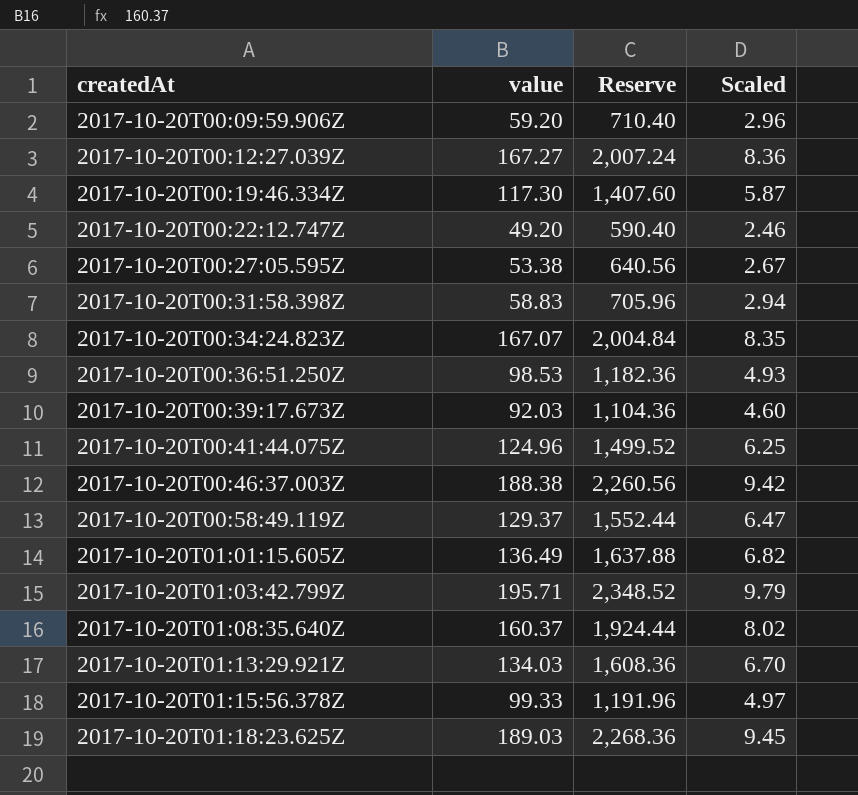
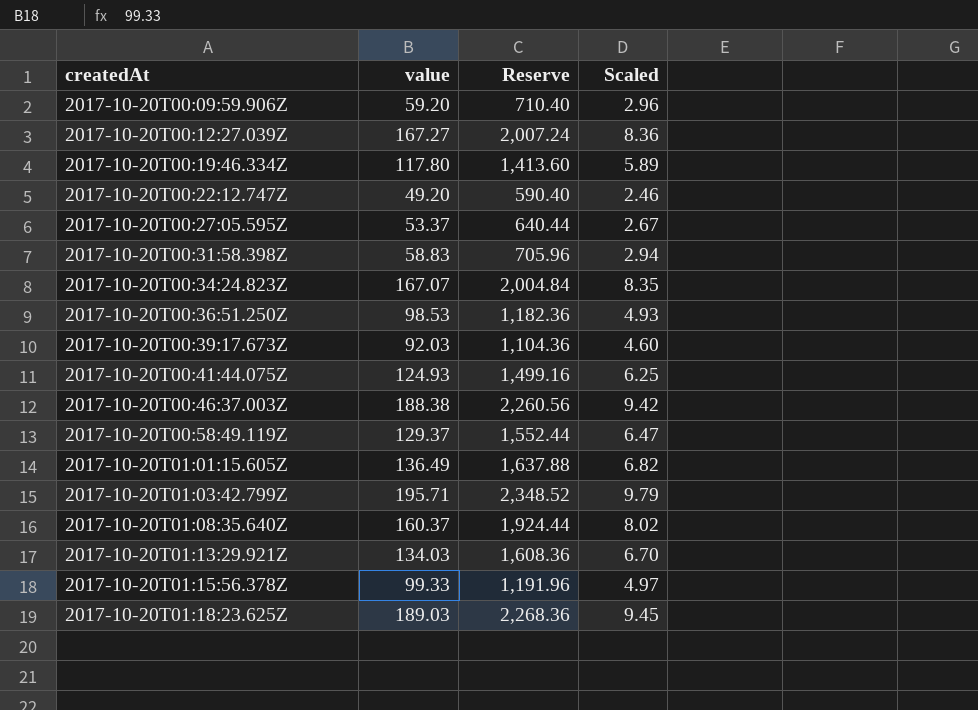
2017-10-20T00:19:46.334Z | value: 117.30 -> 117.80
2017-10-20T00:19:46.334Z | Reserve: 1,407.60 -> 1,413.60
2017-10-20T00:19:46.334Z | Scaled: 5.87 -> 5.89
2017-10-20T00:27:05.595Z | value: 53.38 -> 53.37
2017-10-20T00:27:05.595Z | Reserve: 640.56 -> 640.44
2017-10-20T00:41:44.075Z | value: 124.96 -> 124.93
2017-10-20T00:41:44.075Z | Reserve: 1,499.52 -> 1,499.16

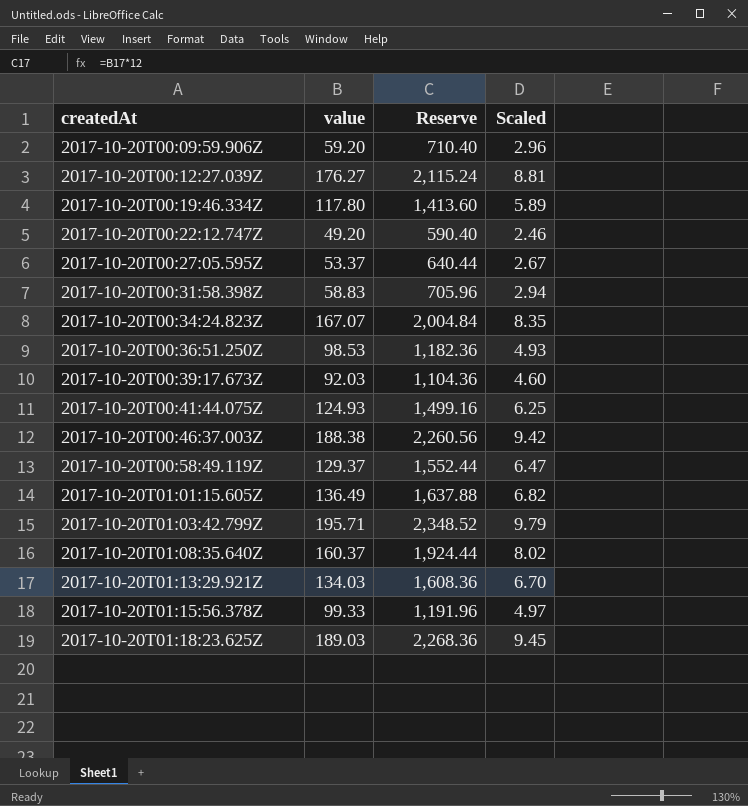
2017-10-20T00:12:27.039Z | value: 167.27 -> 176.27
2017-10-20T00:12:27.039Z | Reserve: 2,007.24 -> 2,115.24
2017-10-20T00:12:27.039Z | Scaled: 8.36 -> 8.81

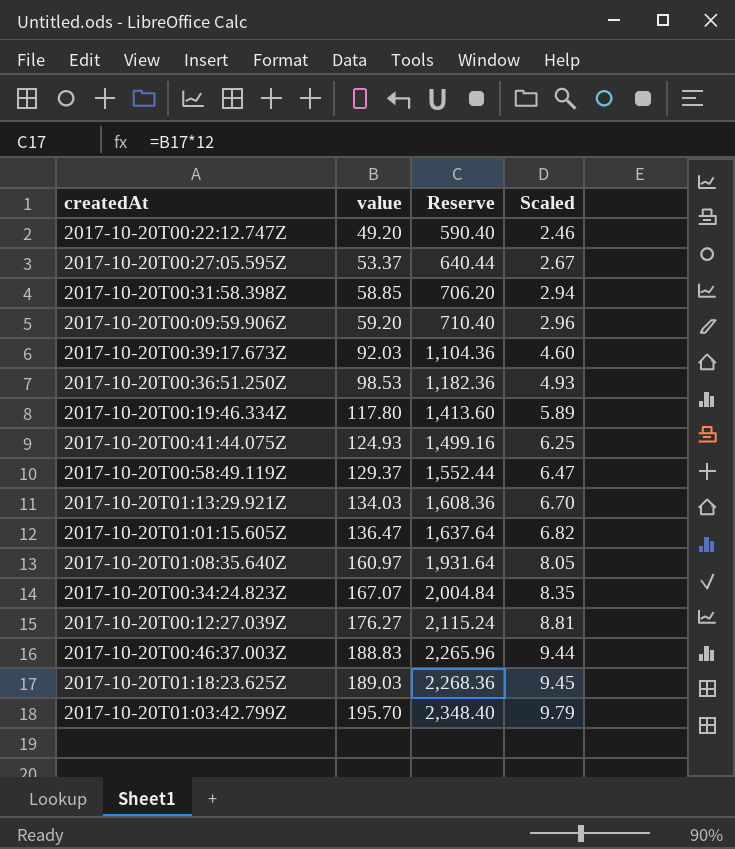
row order: createdAt ascending -> value ascending
row 2017-10-20T01:15:56.378Z: 99.33 | 1,191.96 | 4.97 -> none
2017-10-20T00:31:58.398Z | value: 58.83 -> 58.85
2017-10-20T00:31:58.398Z | Reserve: 705.96 -> 706.20
2017-10-20T01:01:15.605Z | value: 136.49 -> 136.47
2017-10-20T01:01:15.605Z | Reserve: 1,637.88 -> 1,637.64
2017-10-20T01:08:35.640Z | value: 160.37 -> 160.97
2017-10-20T01:08:35.640Z | Reserve: 1,924.44 -> 1,931.64
2017-10-20T01:08:35.640Z | Scaled: 8.02 -> 8.05
2017-10-20T00:46:37.003Z | value: 188.38 -> 188.83
2017-10-20T00:46:37.003Z | Reserve: 2,260.56 -> 2,265.96
2017-10-20T00:46:37.003Z | Scaled: 9.42 -> 9.44
2017-10-20T01:03:42.799Z | value: 195.71 -> 195.70
2017-10-20T01:03:42.799Z | Reserve: 2,348.52 -> 2,348.40

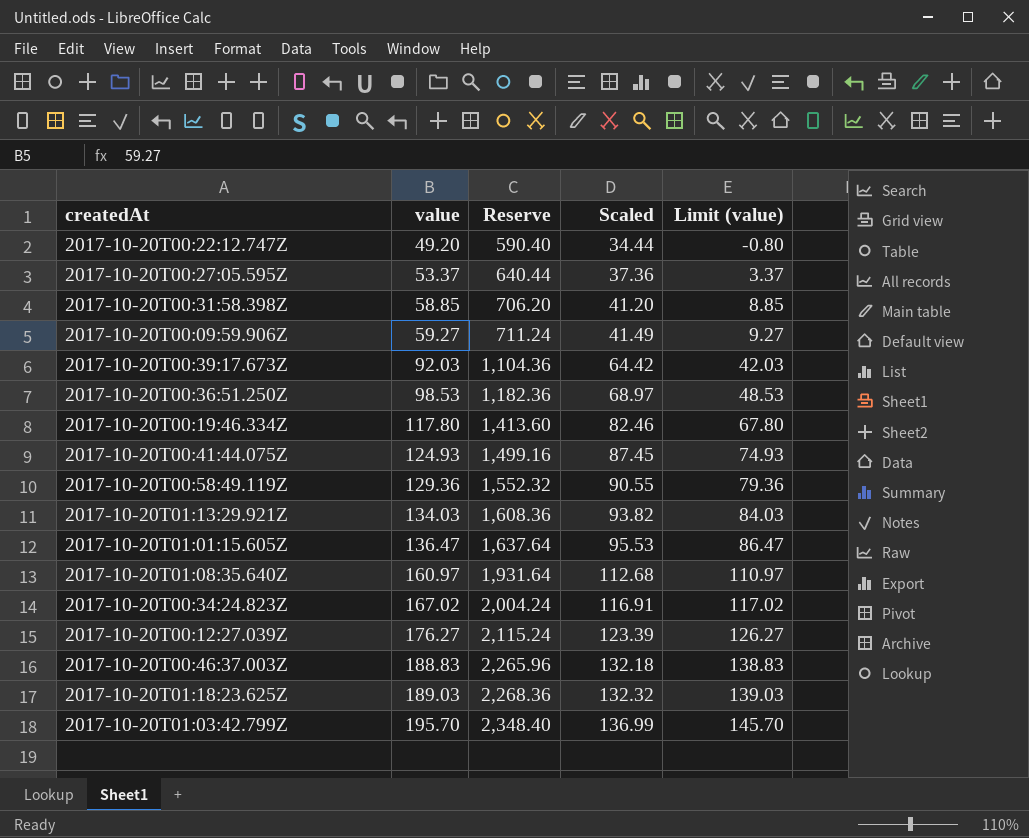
column Scaled | formula: [value] * 0.05 -> [value] * 0.7
column Limit (value) | formula: none -> [value] - 50
2017-10-20T00:09:59.906Z | value: 59.20 -> 59.27
2017-10-20T00:09:59.906Z | Reserve: 710.40 -> 711.24
2017-10-20T00:58:49.119Z | value: 129.37 -> 129.36
2017-10-20T00:58:49.119Z | Reserve: 1,552.44 -> 1,552.32
2017-10-20T00:34:24.823Z | value: 167.07 -> 167.02
2017-10-20T00:34:24.823Z | Reserve: 2,004.84 -> 2,004.24

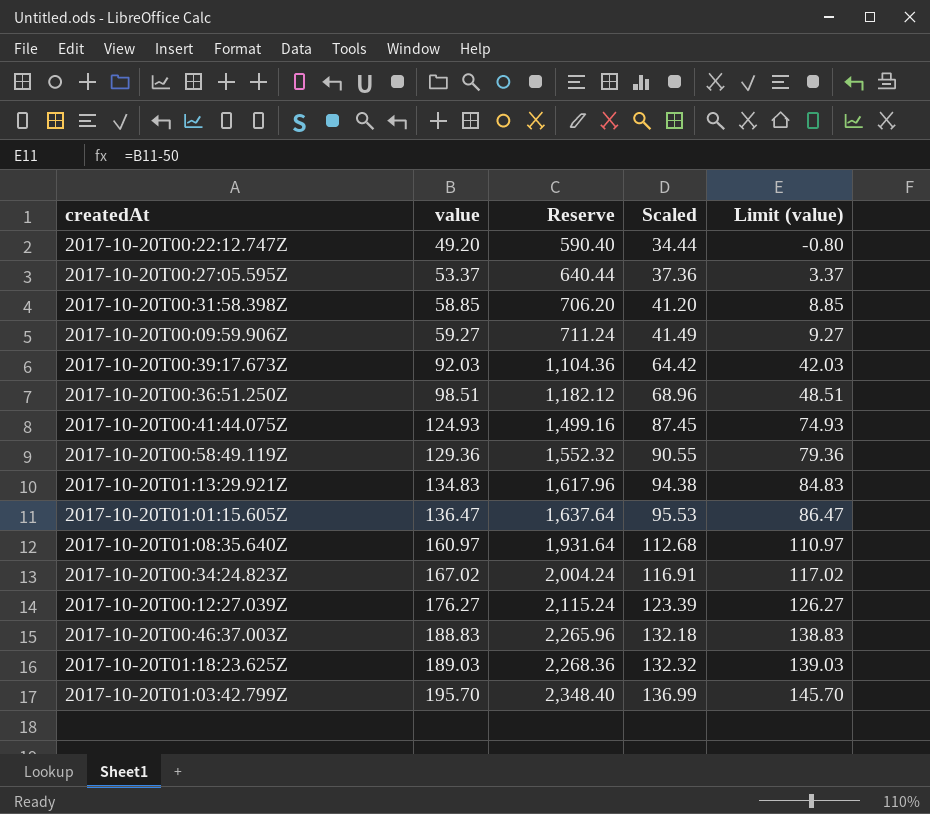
row 2017-10-20T00:19:46.334Z: 117.80 | 1,413.60 | 82.46 | 67.80 -> none
2017-10-20T00:36:51.250Z | value: 98.53 -> 98.51
2017-10-20T00:36:51.250Z | Reserve: 1,182.36 -> 1,182.12
2017-10-20T00:36:51.250Z | Scaled: 68.97 -> 68.96
2017-10-20T00:36:51.250Z | Limit (value): 48.53 -> 48.51
2017-10-20T01:13:29.921Z | value: 134.03 -> 134.83
2017-10-20T01:13:29.921Z | Reserve: 1,608.36 -> 1,617.96
2017-10-20T01:13:29.921Z | Scaled: 93.82 -> 94.38
2017-10-20T01:13:29.921Z | Limit (value): 84.03 -> 84.83

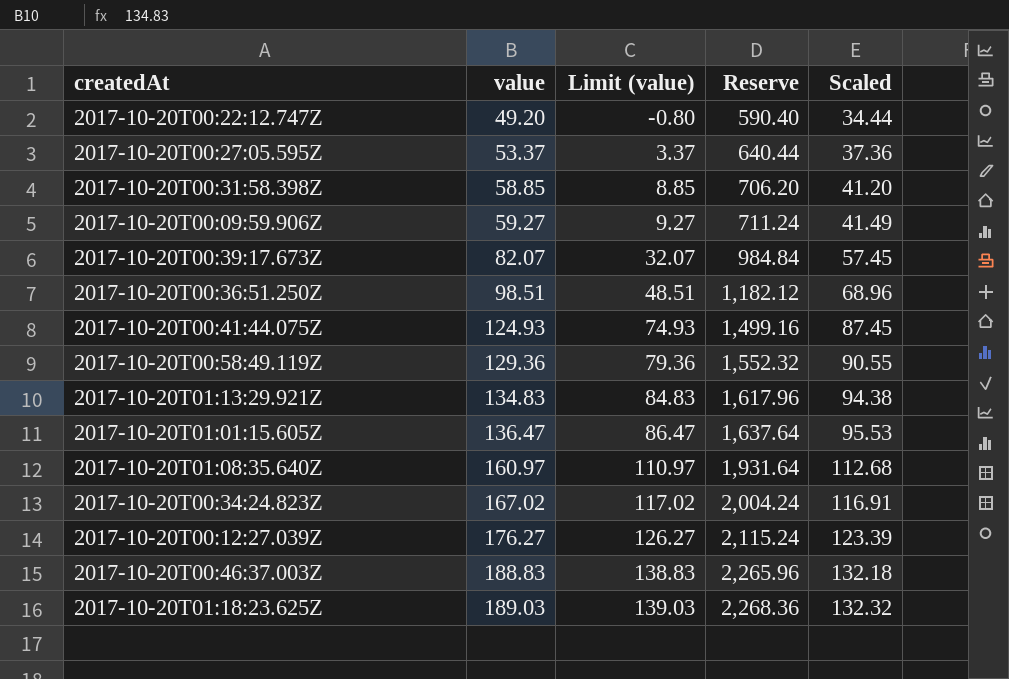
column Limit (value) | position: 5 -> 3
row 2017-10-20T01:03:42.799Z: 195.70 | 2,348.40 | 136.99 | 145.70 -> none
2017-10-20T00:39:17.673Z | value: 92.03 -> 82.07
2017-10-20T00:39:17.673Z | Limit (value): 42.03 -> 32.07
2017-10-20T00:39:17.673Z | Reserve: 1,104.36 -> 984.84
2017-10-20T00:39:17.673Z | Scaled: 64.42 -> 57.45

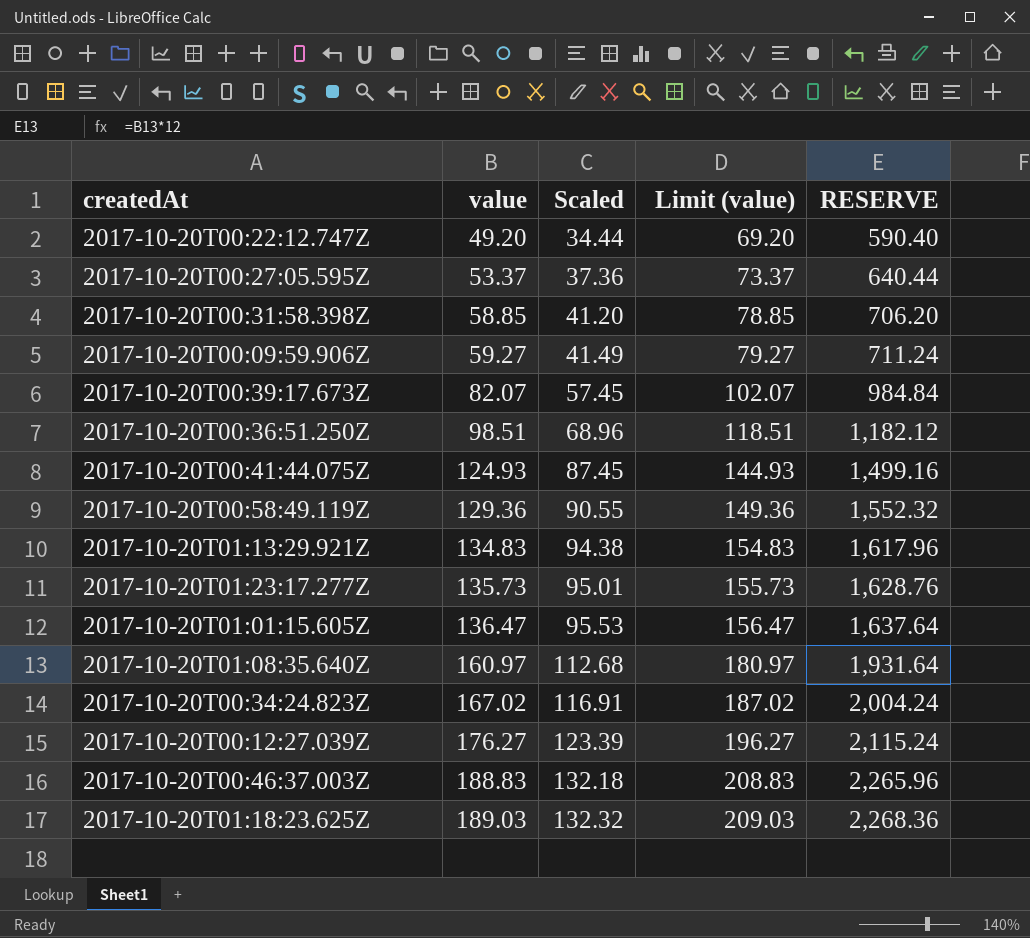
column Scaled | position: 5 -> 3
column Limit (value) | formula: [value] - 50 -> [value] + 20
column name: Reserve -> RESERVE
row 2017-10-20T01:23:17.277Z: none -> 135.73 | 95.01 | 155.73 | 1,628.76

